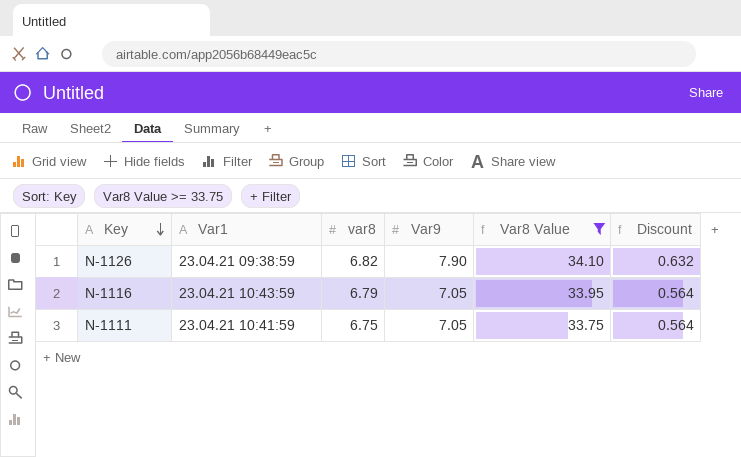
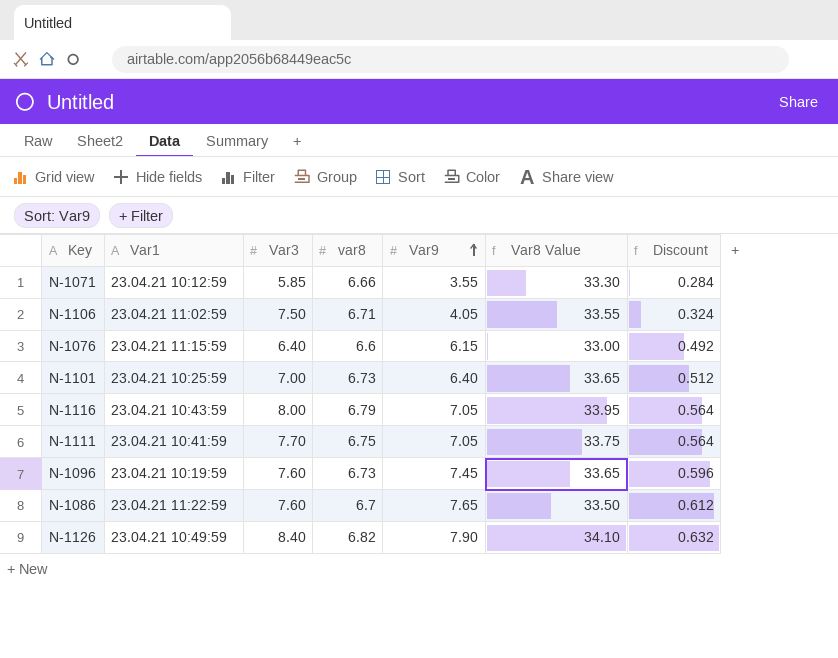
filter: Var8 Value >= 33.75 -> none
row order: Key descending -> Var9 ascending
column Var3 | position: none -> 3
N-1126 | Var1: 23.04.21 09:38:59 -> 23.04.21 10:49:59

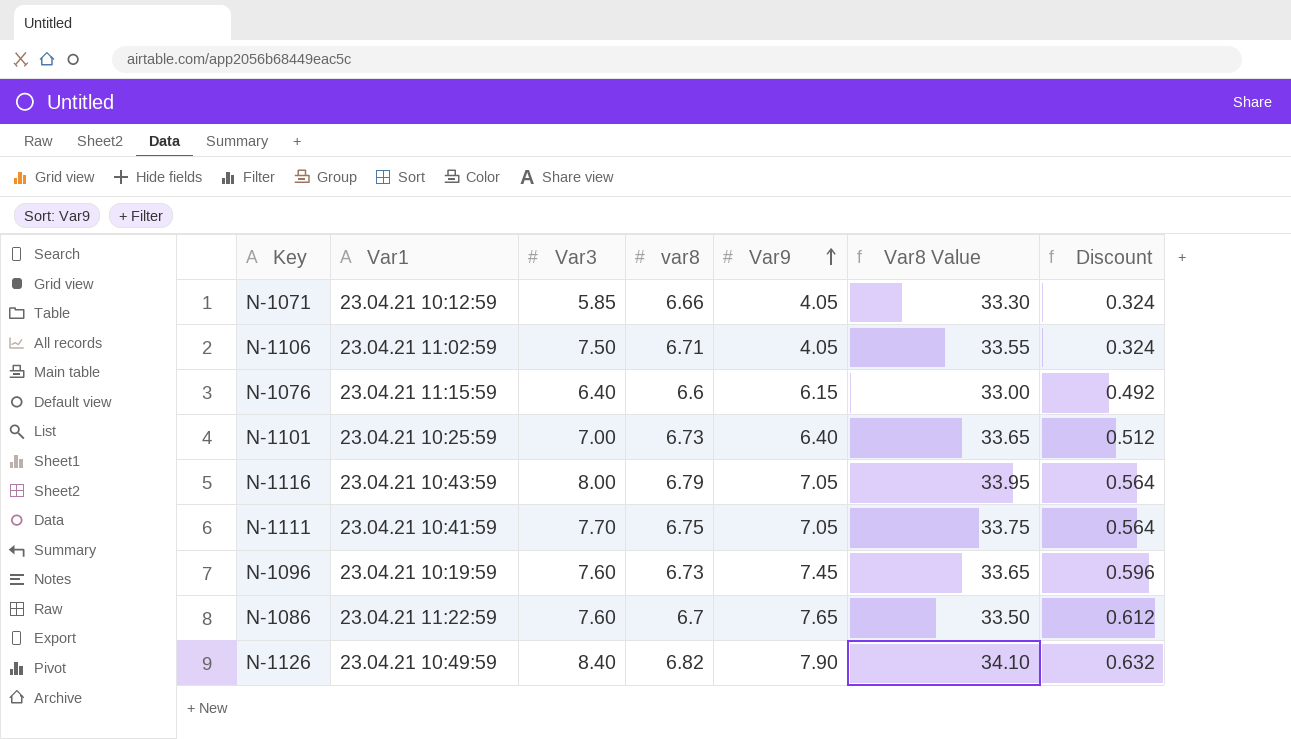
N-1071 | Var9: 3.55 -> 4.05
N-1071 | Discount: 0.284 -> 0.324

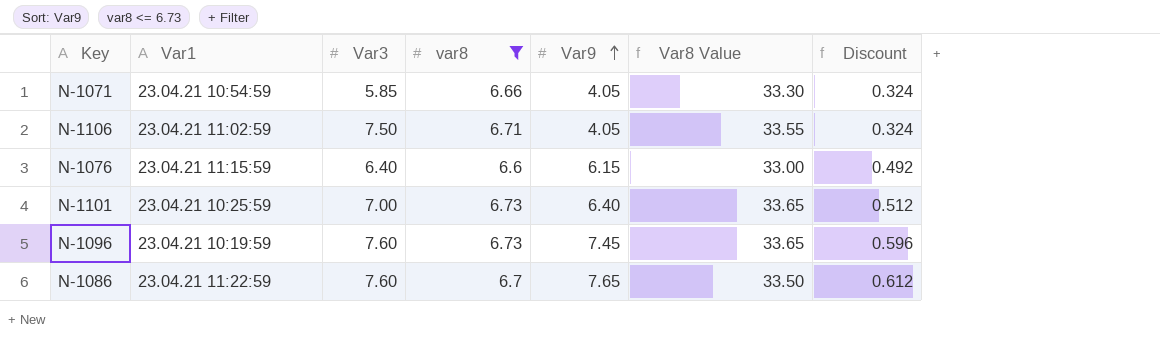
filter: none -> var8 <= 6.73
N-1071 | Var1: 23.04.21 10:12:59 -> 23.04.21 10:54:59

